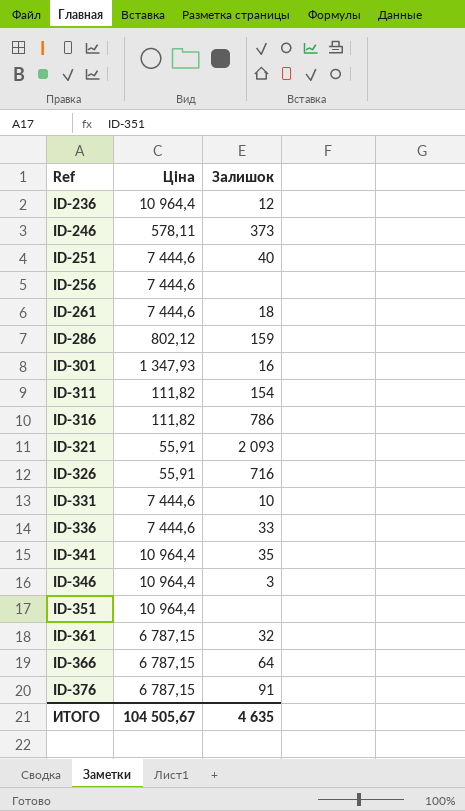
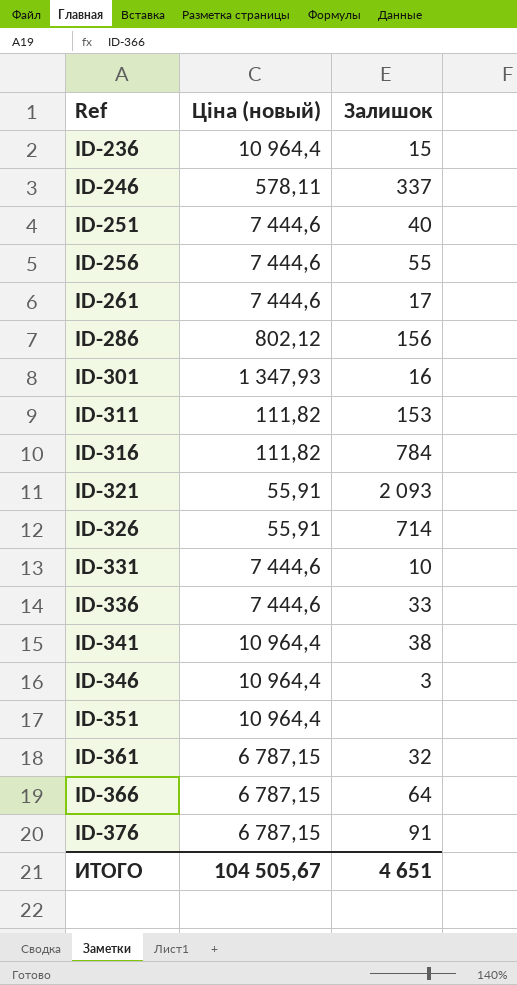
column name: Ціна -> Ціна (новый)
ID-236 | Залишок: 12 -> 15
ID-246 | Залишок: 373 -> 337
ID-256 | Залишок: none -> 55
ID-261 | Залишок: 18 -> 17
ID-286 | Залишок: 159 -> 156
ID-311 | Залишок: 154 -> 153
ID-316 | Залишок: 786 -> 784
ID-326 | Залишок: 716 -> 714
ID-341 | Залишок: 35 -> 38
ИТОГО | Залишок: 4 635 -> 4 651

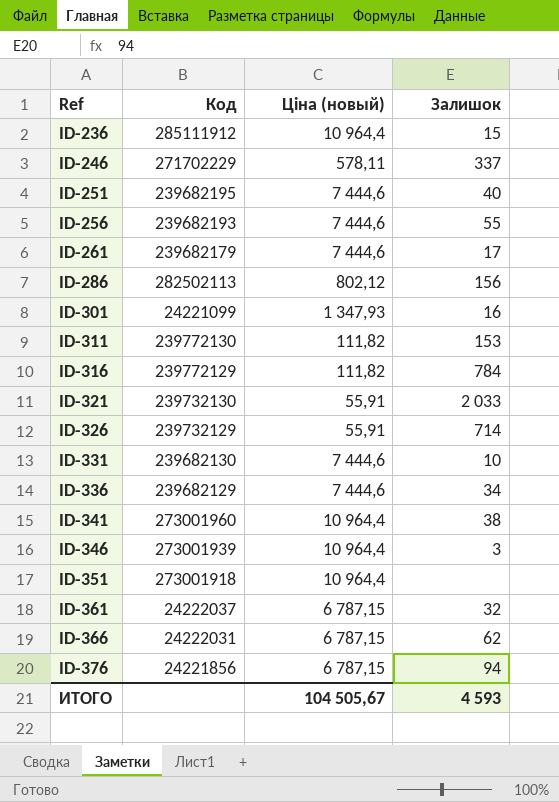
column Код | position: none -> 2
ID-321 | Залишок: 2 093 -> 2 033
ID-336 | Залишок: 33 -> 34
ID-366 | Залишок: 64 -> 62
ID-376 | Залишок: 91 -> 94
ИТОГО | Залишок: 4 651 -> 4 593

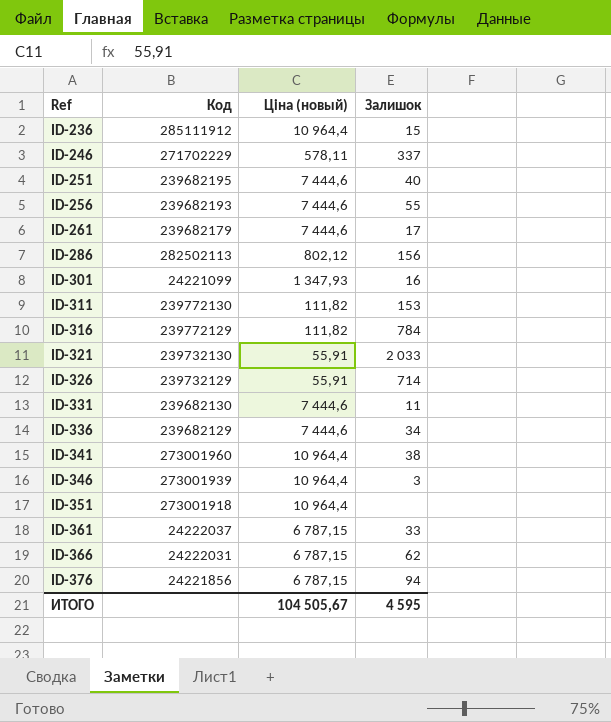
ID-331 | Залишок: 10 -> 11
ID-361 | Залишок: 32 -> 33
ИТОГО | Залишок: 4 593 -> 4 595

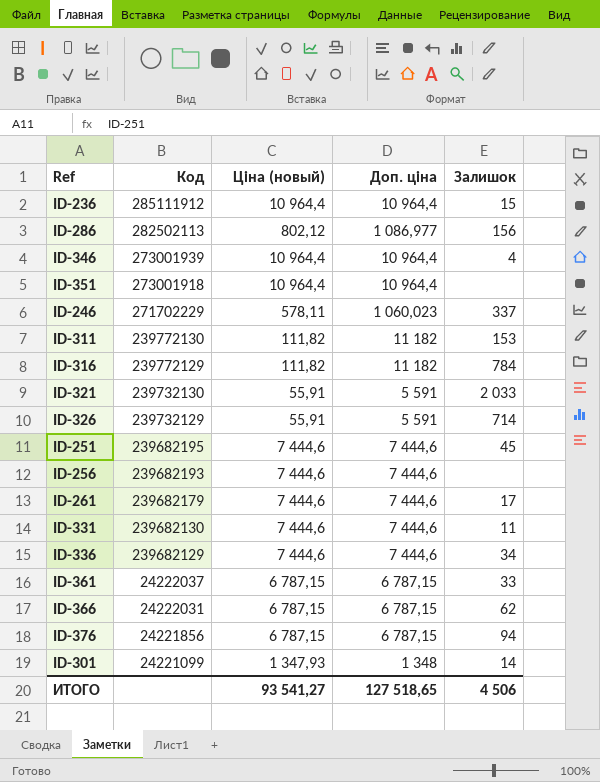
row order: Ref ascending -> Код descending
column Доп. ціна | position: none -> 4
row ID-341: 273001960 | 10 964,4 | 38 -> none
ID-346 | Залишок: 3 -> 4
ID-251 | Залишок: 40 -> 45
ID-256 | Залишок: 55 -> none
ID-301 | Залишок: 16 -> 14
ИТОГО | Ціна (новый): 104 505,67 -> 93 541,27
ИТОГО | Залишок: 4 595 -> 4 506

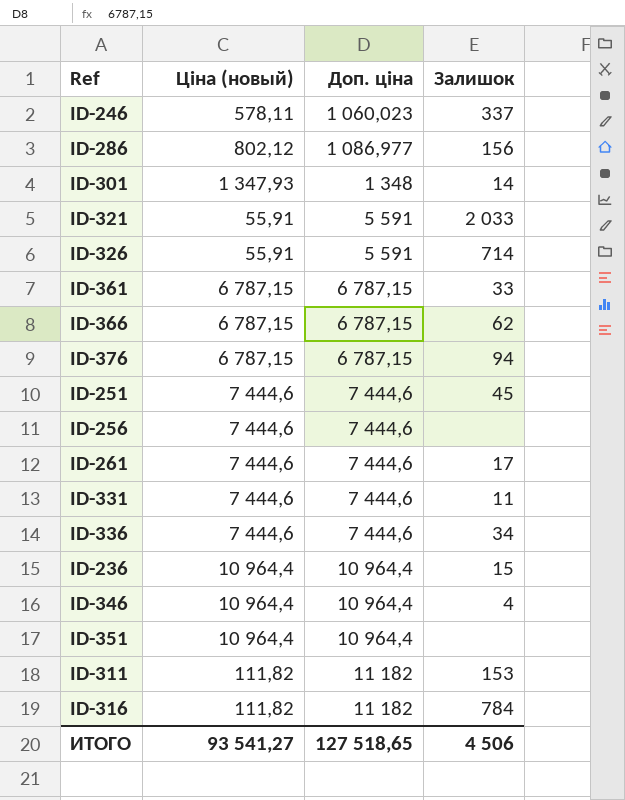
row order: Код descending -> Доп. ціна ascending
column Код | position: 2 -> none

